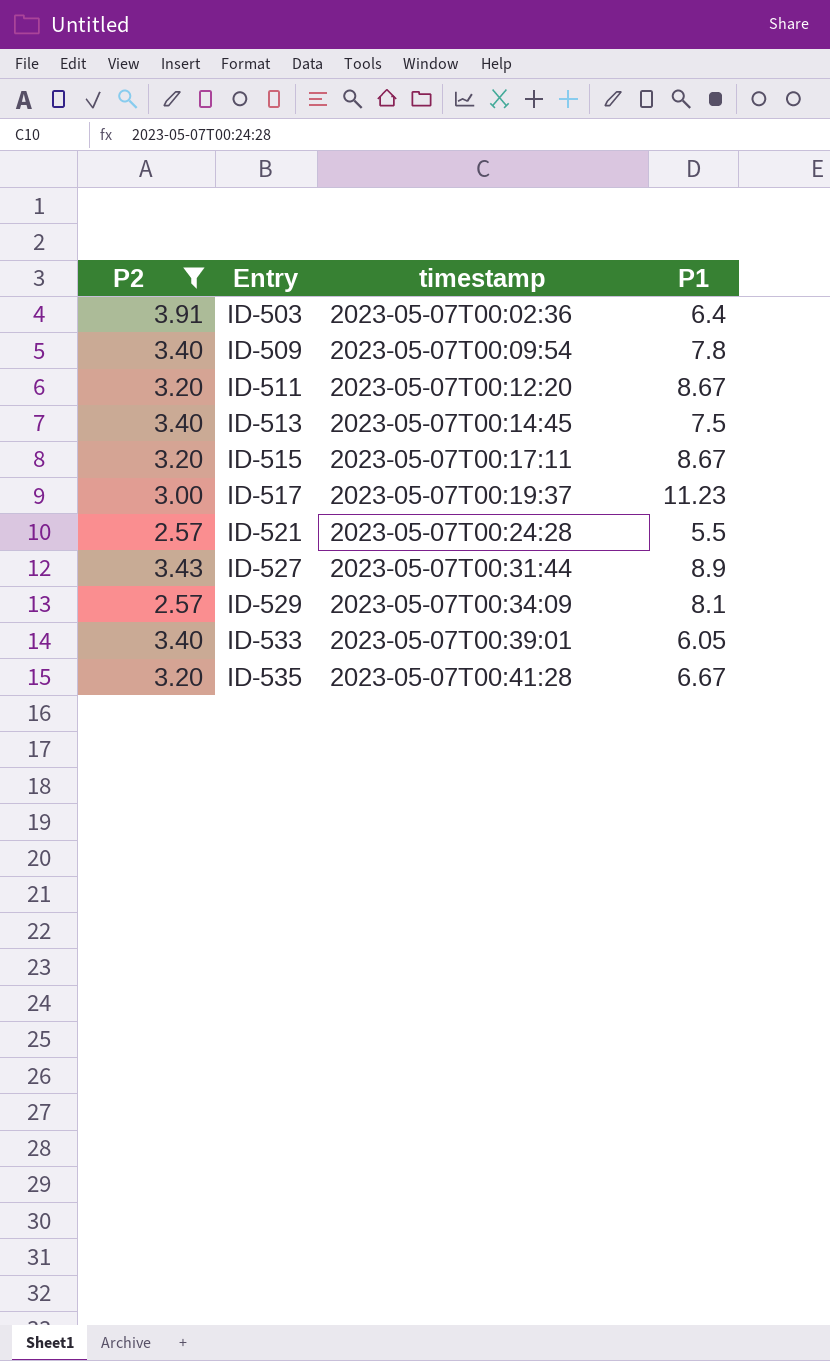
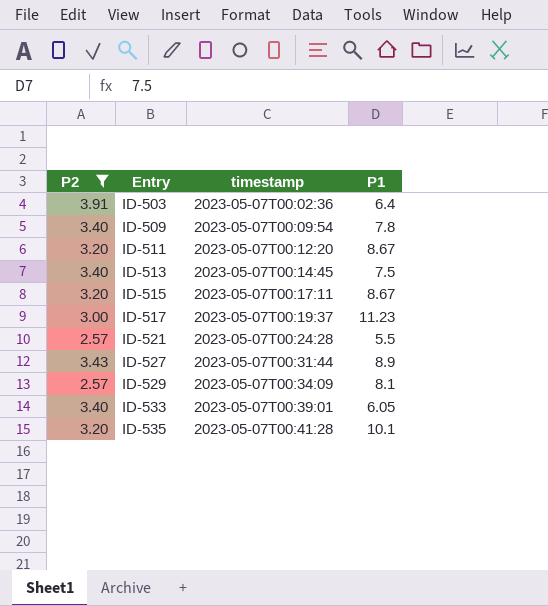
ID-535 | P1: 6.67 -> 10.1

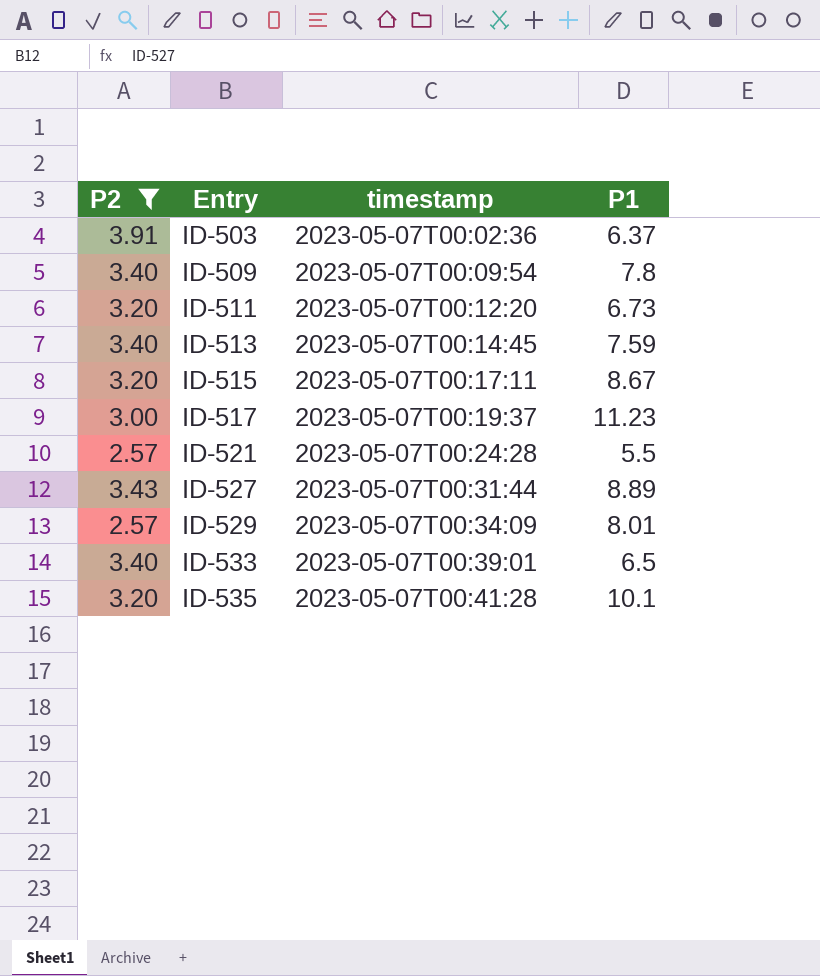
ID-503 | P1: 6.4 -> 6.37
ID-511 | P1: 8.67 -> 6.73
ID-513 | P1: 7.5 -> 7.59
ID-527 | P1: 8.9 -> 8.89
ID-529 | P1: 8.1 -> 8.01
ID-533 | P1: 6.05 -> 6.5

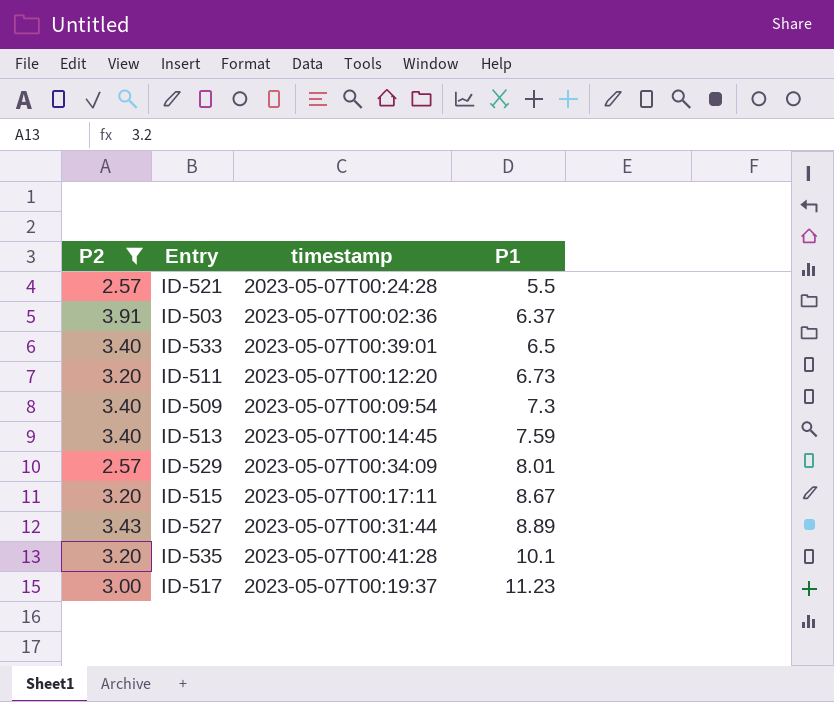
row order: Entry ascending -> P1 ascending
ID-509 | P1: 7.8 -> 7.3

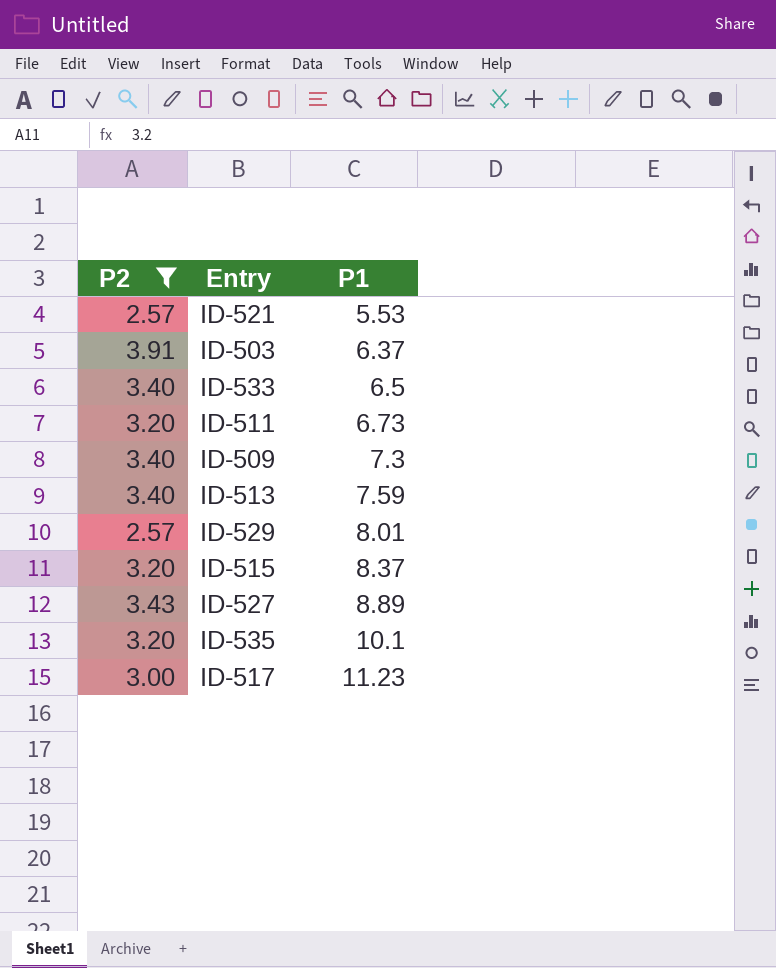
column timestamp | position: 3 -> none
ID-521 | P1: 5.5 -> 5.53
ID-515 | P1: 8.67 -> 8.37

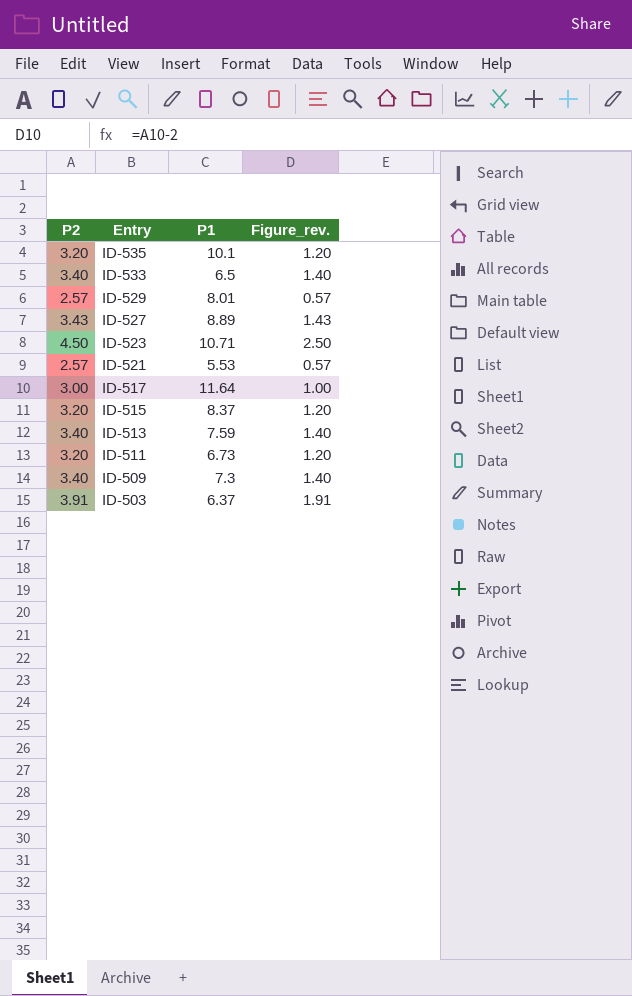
filter: P2 != 4.50 -> none
row order: P1 ascending -> Entry descending
column Figure_rev. | formula: none -> [P2] - 2
ID-517 | P1: 11.23 -> 11.64

